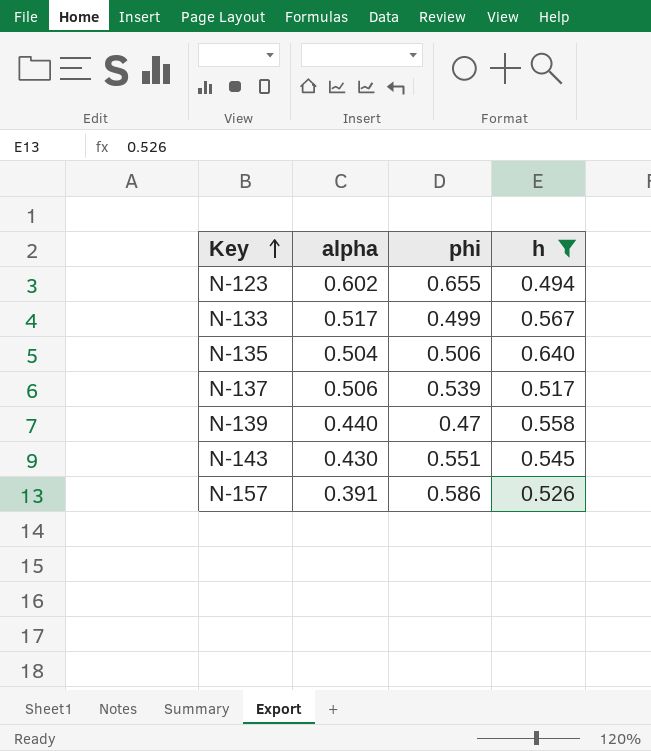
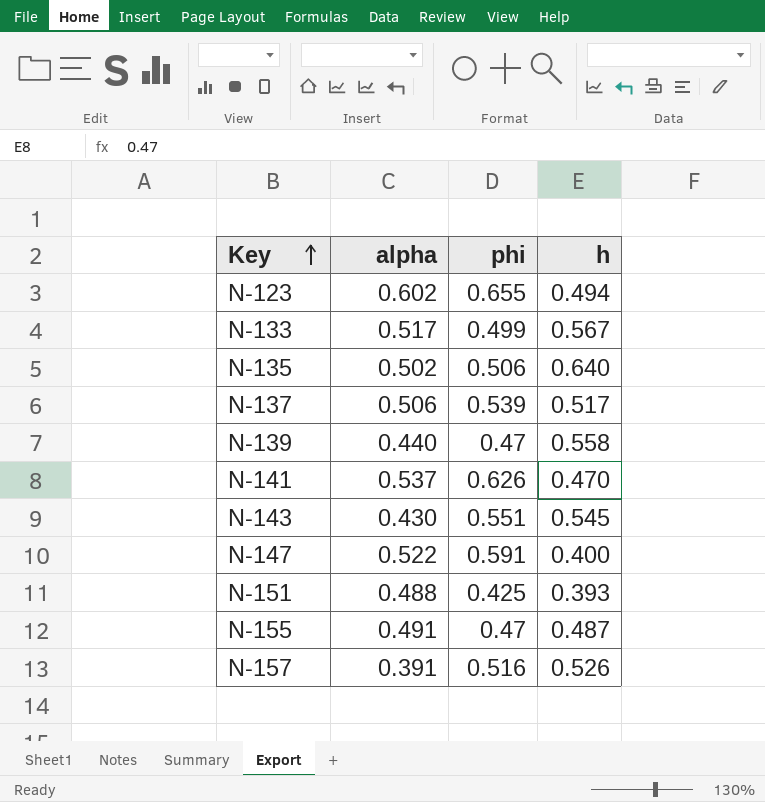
filter: h >= 0.494 -> none
N-135 | alpha: 0.504 -> 0.502
N-157 | phi: 0.586 -> 0.516

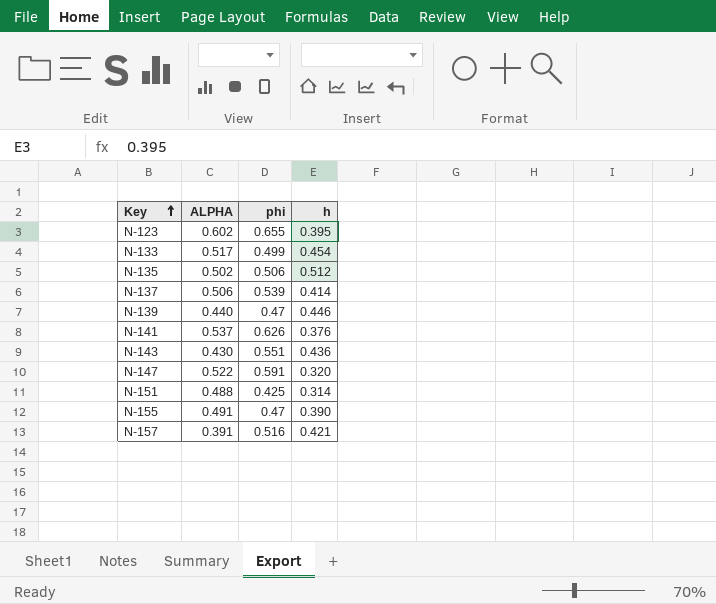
column name: alpha -> ALPHA
N-123 | h: 0.494 -> 0.395
N-133 | h: 0.567 -> 0.454
N-135 | h: 0.640 -> 0.512
N-137 | h: 0.517 -> 0.414
N-139 | h: 0.558 -> 0.446
N-141 | h: 0.470 -> 0.376
N-143 | h: 0.545 -> 0.436
N-147 | h: 0.400 -> 0.320
N-151 | h: 0.393 -> 0.314
N-155 | h: 0.487 -> 0.390
N-157 | h: 0.526 -> 0.421

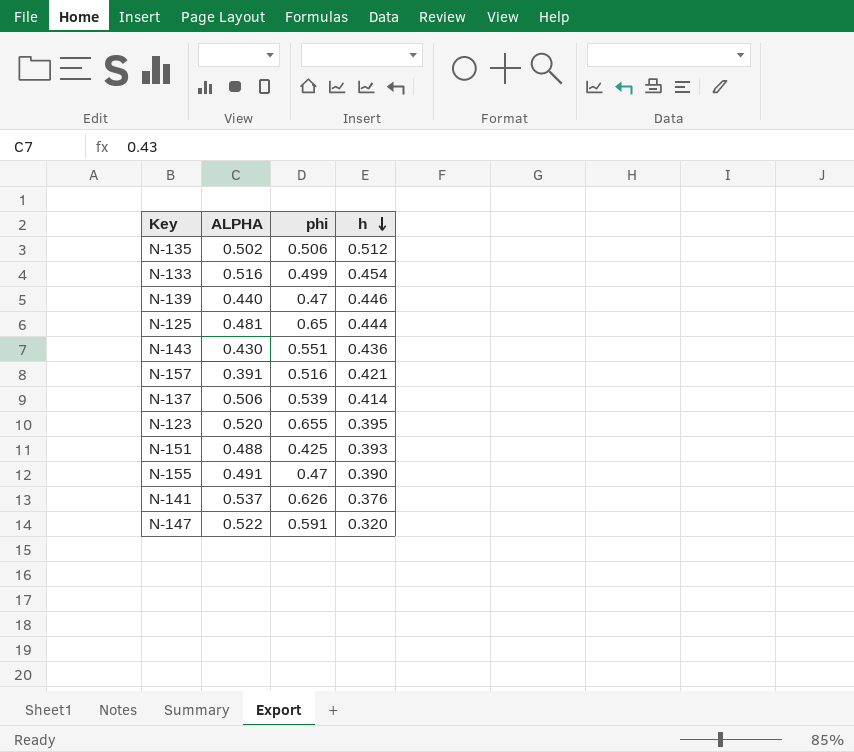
row order: Key ascending -> h descending
N-133 | ALPHA: 0.517 -> 0.516
row N-125: none -> 0.481 | 0.65 | 0.444
N-123 | ALPHA: 0.602 -> 0.520
N-151 | h: 0.314 -> 0.393

